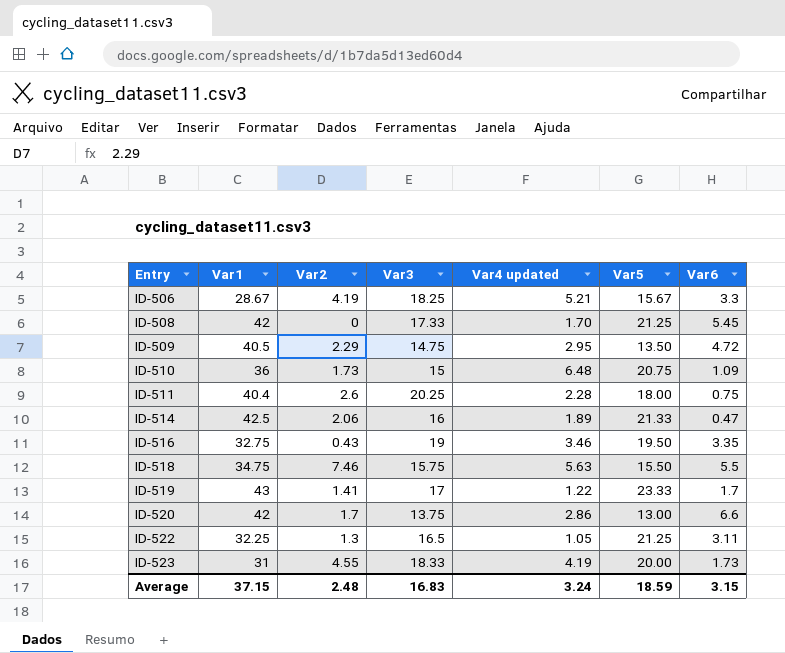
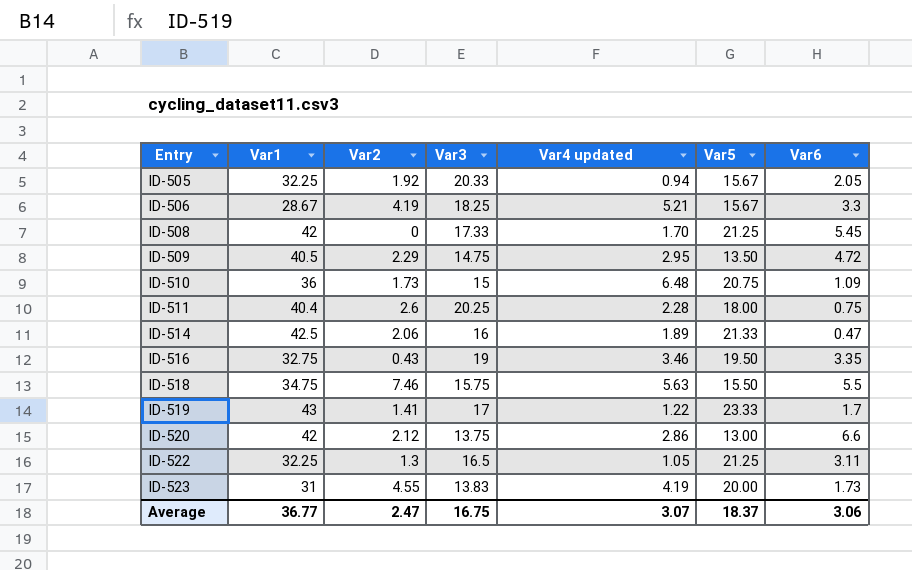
row ID-505: none -> 32.25 | 1.92 | 20.33 | 0.94 | 15.67 | 2.05
ID-520 | Var2: 1.7 -> 2.12
ID-523 | Var3: 18.33 -> 13.83
Average | Var1: 37.15 -> 36.77
Average | Var2: 2.48 -> 2.47
Average | Var3: 16.83 -> 16.75
Average | Var4 updated: 3.24 -> 3.07
Average | Var5: 18.59 -> 18.37
Average | Var6: 3.15 -> 3.06

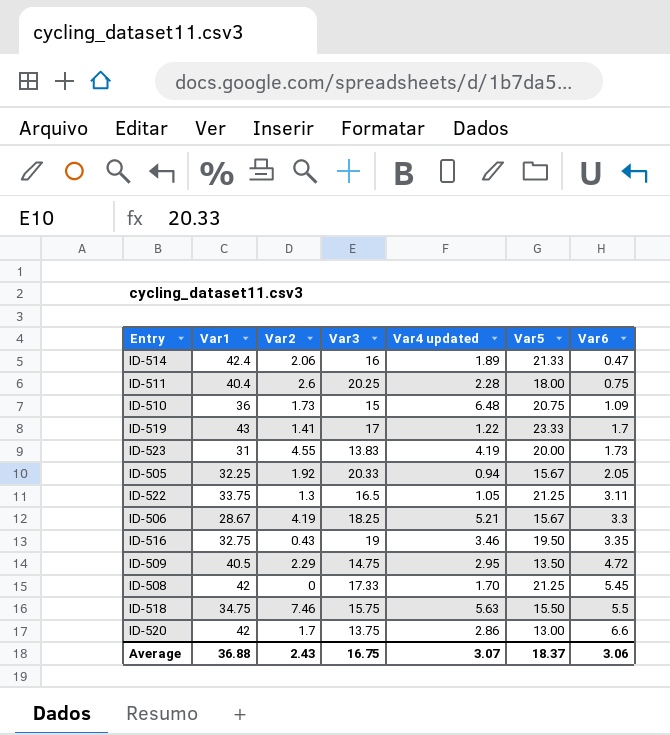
row order: Entry ascending -> Var6 ascending
ID-514 | Var1: 42.5 -> 42.4
ID-522 | Var1: 32.25 -> 33.75
ID-520 | Var2: 2.12 -> 1.7
Average | Var1: 36.77 -> 36.88
Average | Var2: 2.47 -> 2.43

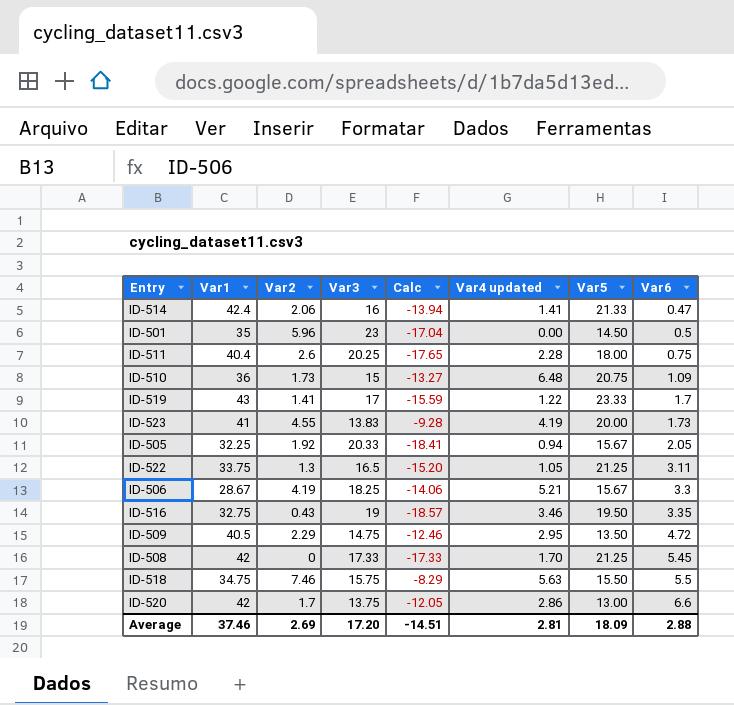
column Calc | formula: none -> [Var2] - [Var3]
ID-514 | Var4 updated: 1.89 -> 1.41
row ID-501: none -> 35 | 5.96 | 23 | -17.04 | 0.00 | 14.50 | 0.5
ID-523 | Var1: 31 -> 41
Average | Var1: 36.88 -> 37.46
Average | Var2: 2.43 -> 2.69
Average | Var3: 16.75 -> 17.20
Average | Var4 updated: 3.07 -> 2.81
Average | Var5: 18.37 -> 18.09
Average | Var6: 3.06 -> 2.88

